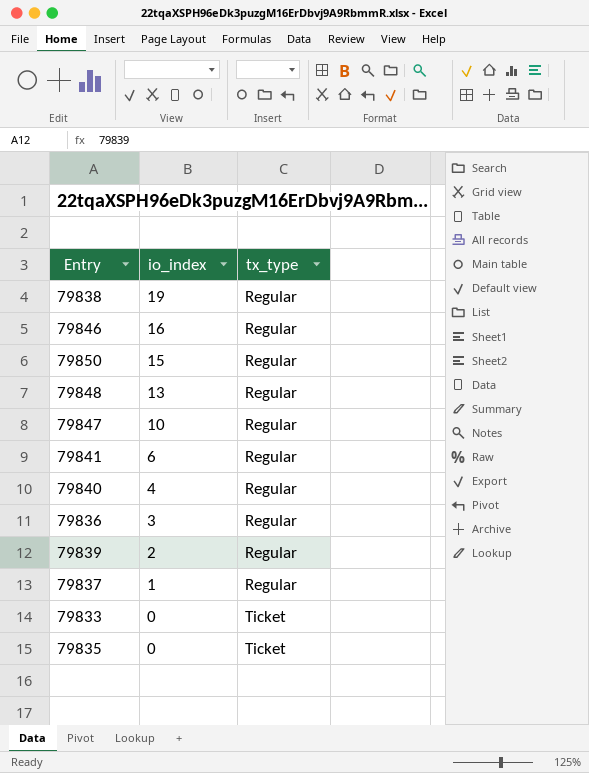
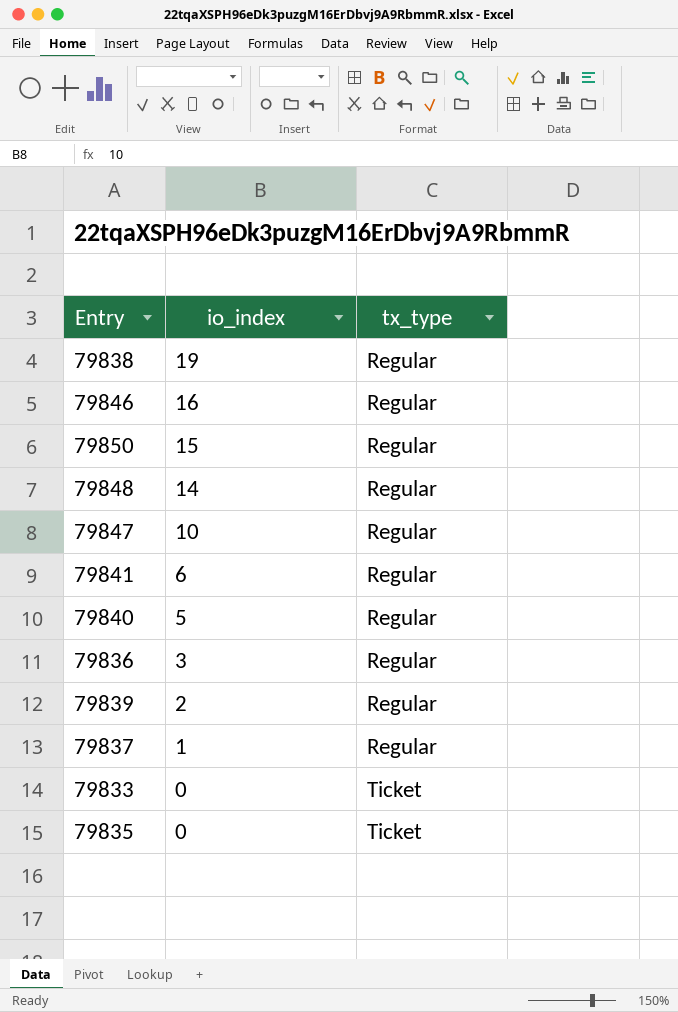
79848 | io_index: 13 -> 14
79840 | io_index: 4 -> 5

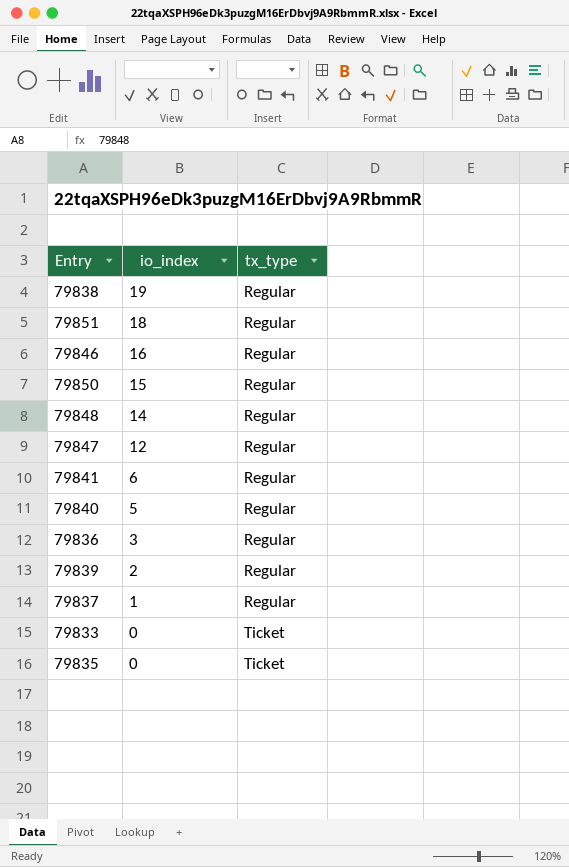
row 79851: none -> 18 | Regular
79847 | io_index: 10 -> 12

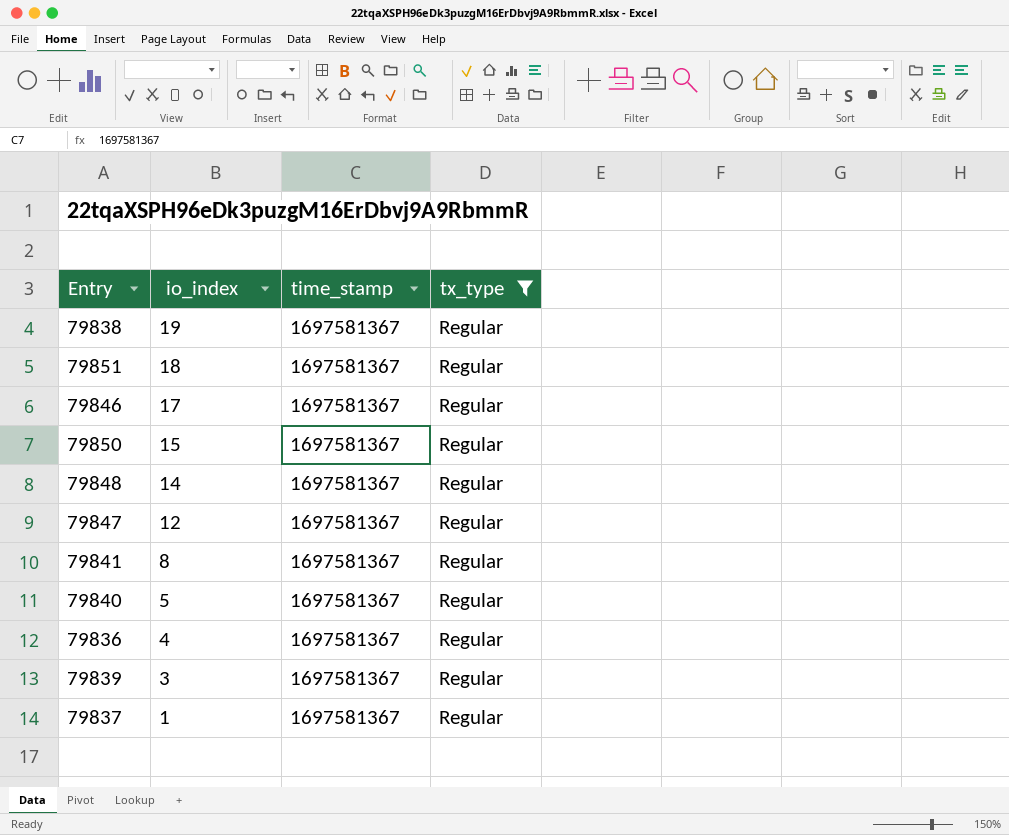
filter: none -> tx_type = Regular
column time_stamp | position: none -> 3
79846 | io_index: 16 -> 17
79841 | io_index: 6 -> 8
79836 | io_index: 3 -> 4
79839 | io_index: 2 -> 3

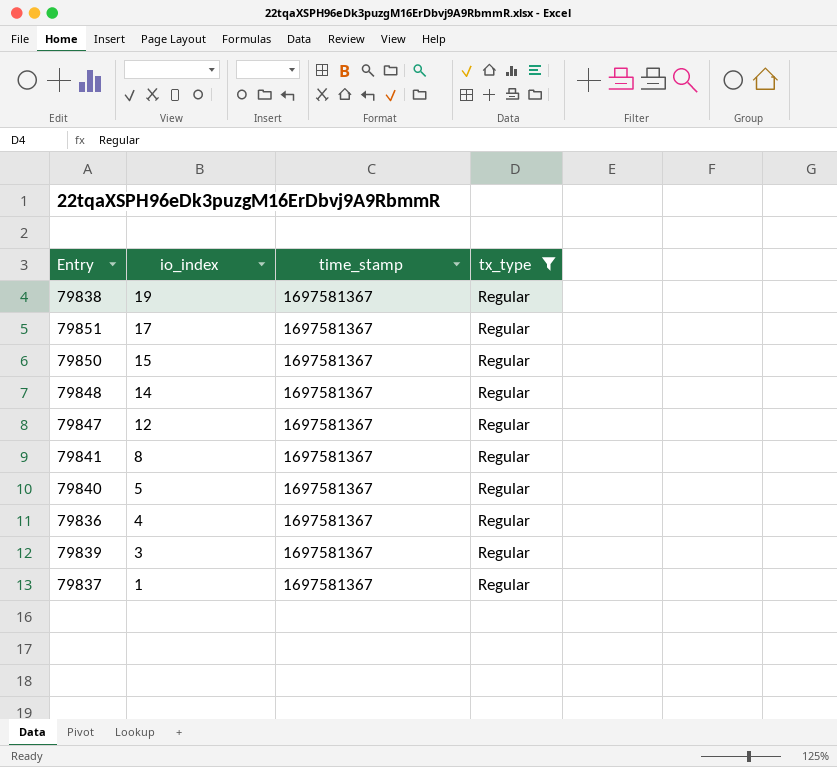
row 79846: 17 | 1697581367 | Regular -> none
79851 | io_index: 18 -> 17

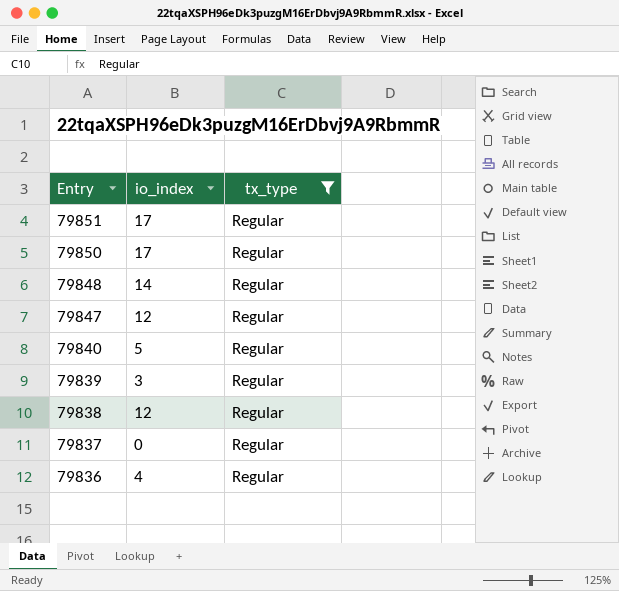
row order: io_index descending -> Entry descending
column time_stamp | position: 3 -> none
row 79841: 8 | 1697581367 | Regular -> none
79850 | io_index: 15 -> 17
79838 | io_index: 19 -> 12
79837 | io_index: 1 -> 0

